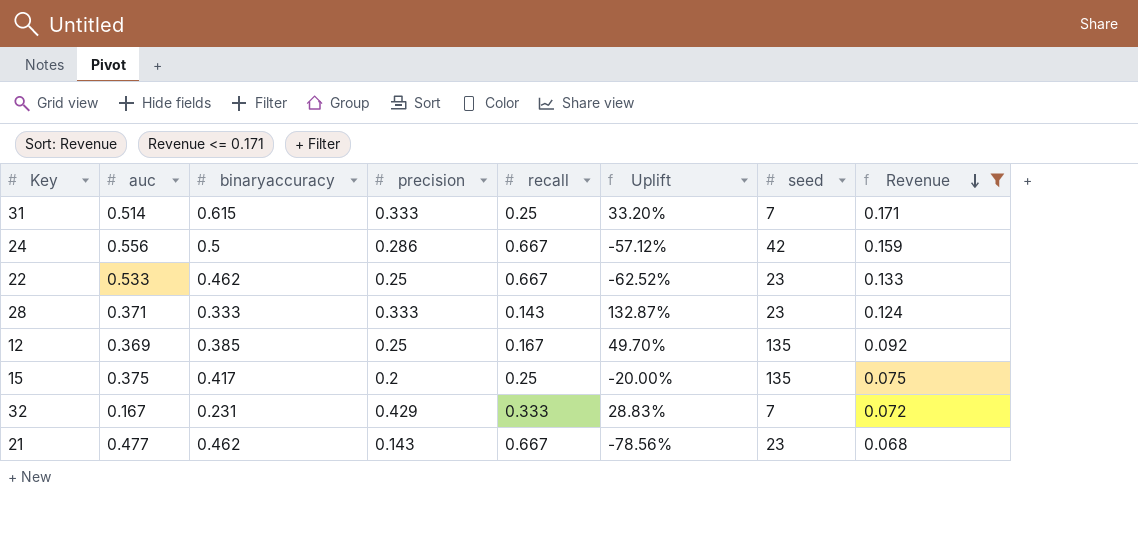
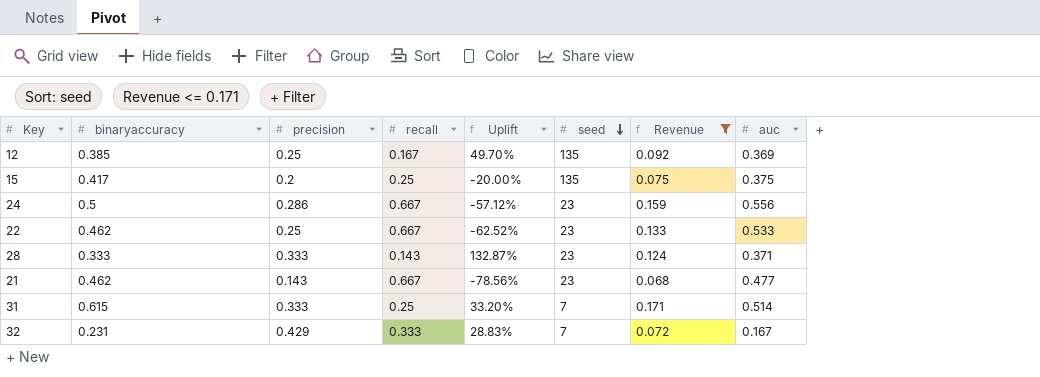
row order: Revenue descending -> seed descending
column auc | position: 2 -> 8
24 | seed: 42 -> 23

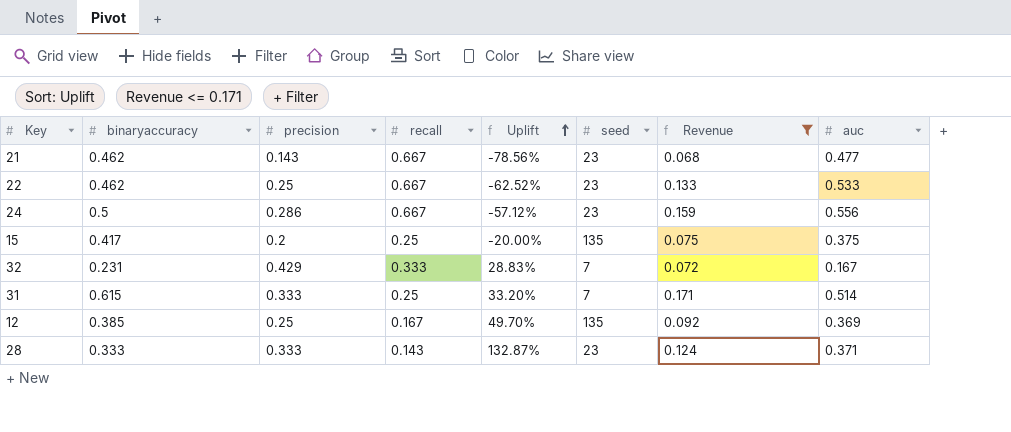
row order: seed descending -> Uplift ascending

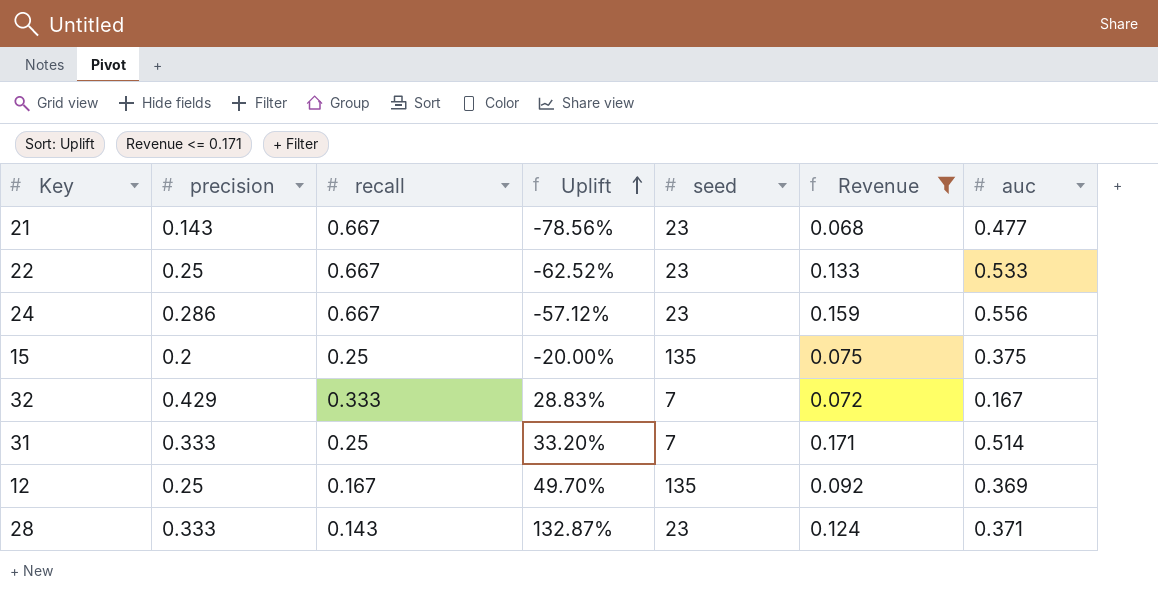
column binaryaccuracy | position: 2 -> none

